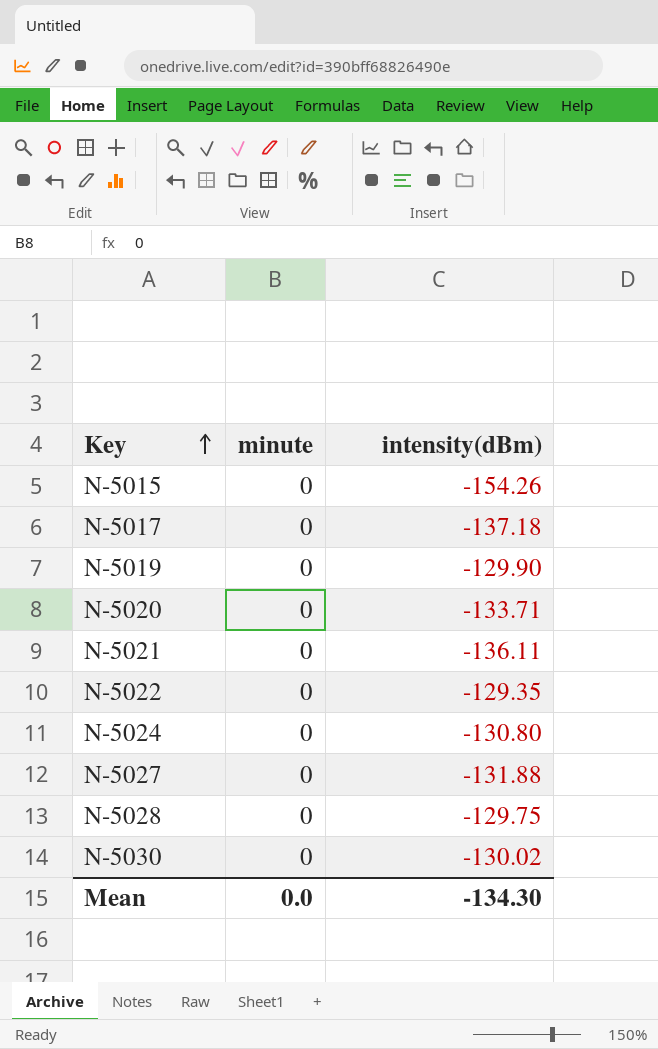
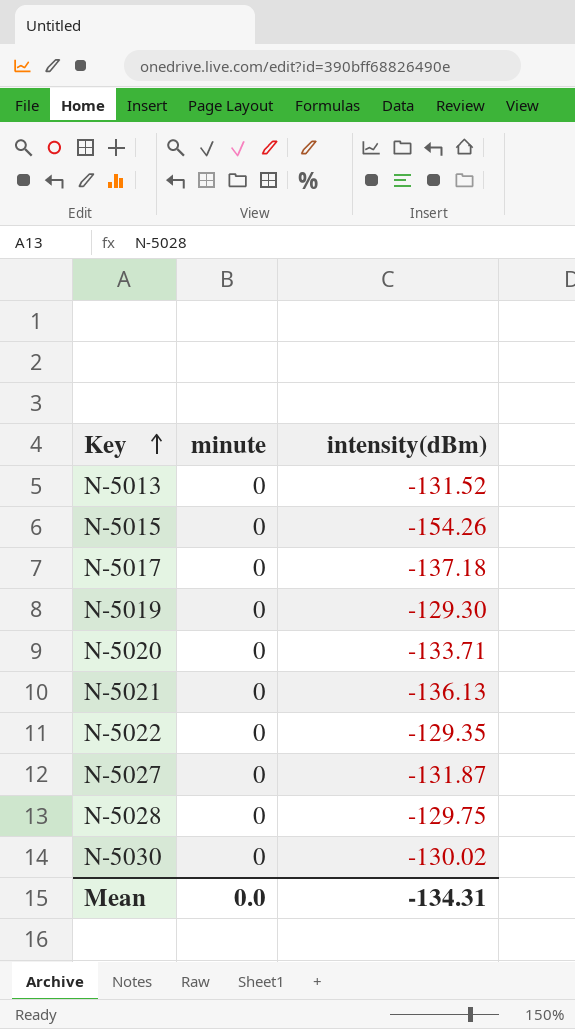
row N-5024: 0 | -130.80 -> none
row N-5013: none -> 0 | -131.52
N-5019 | intensity(dBm): -129.90 -> -129.30
N-5021 | intensity(dBm): -136.11 -> -136.13
N-5027 | intensity(dBm): -131.88 -> -131.87
Mean | intensity(dBm): -134.30 -> -134.31

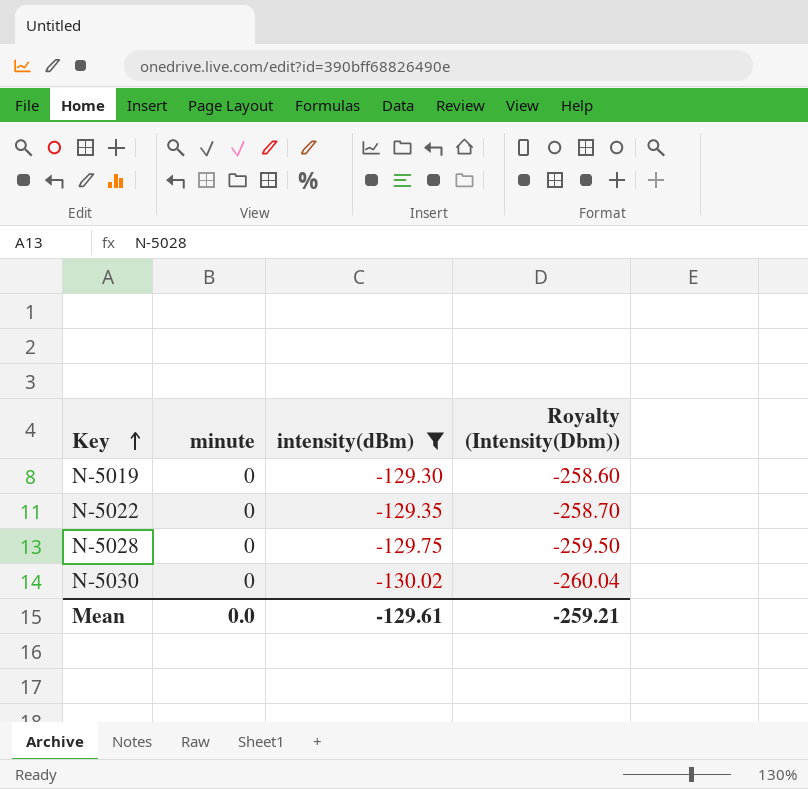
filter: none -> intensity(dBm) >= -130.02
column Royalty (Intensity(Dbm)) | formula: none -> [intensity(dBm)] * 2
Mean | intensity(dBm): -134.31 -> -129.61

